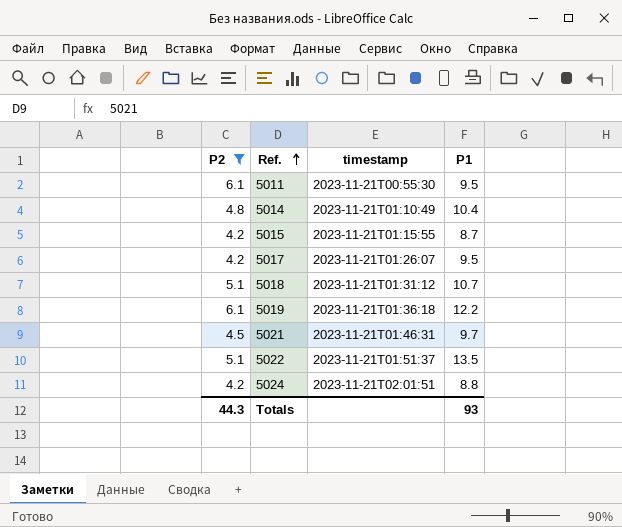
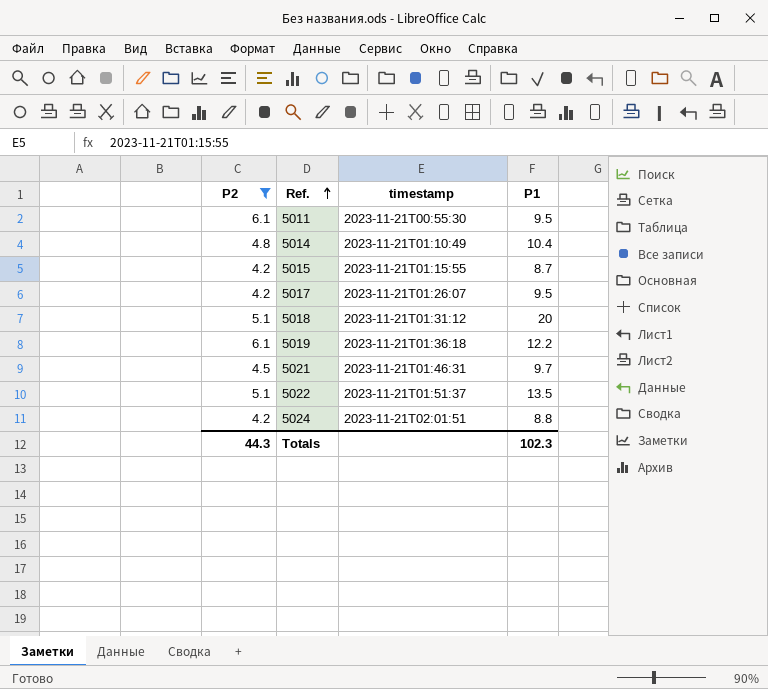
5018 | P1: 10.7 -> 20
Totals | P1: 93 -> 102.3

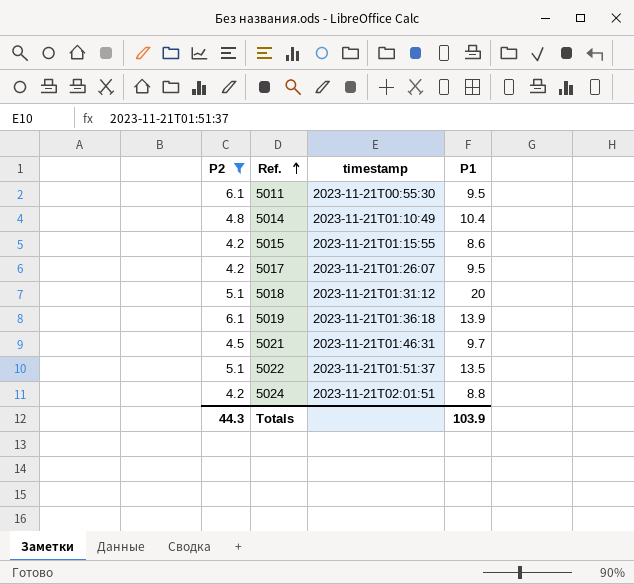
5015 | P1: 8.7 -> 8.6
5019 | P1: 12.2 -> 13.9
Totals | P1: 102.3 -> 103.9

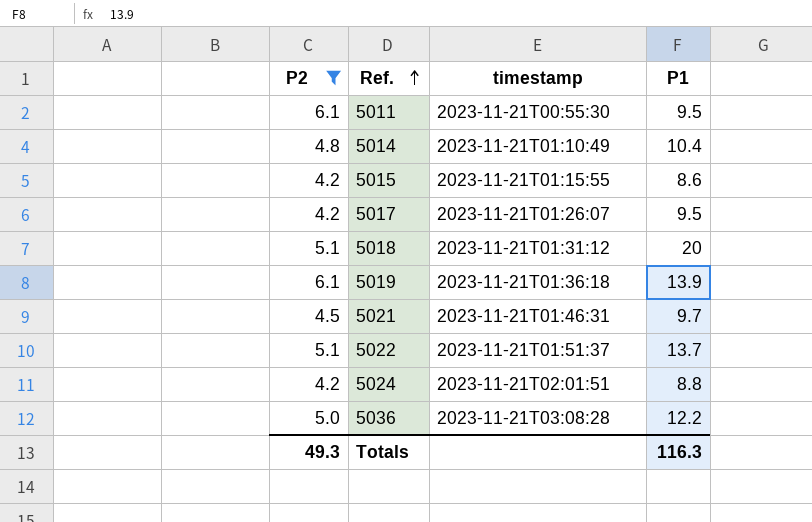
5022 | P1: 13.5 -> 13.7
row 5036: none -> 5.0 | 2023-11-21T03:08:28 | 12.2
Totals | P2: 44.3 -> 49.3
Totals | P1: 103.9 -> 116.3

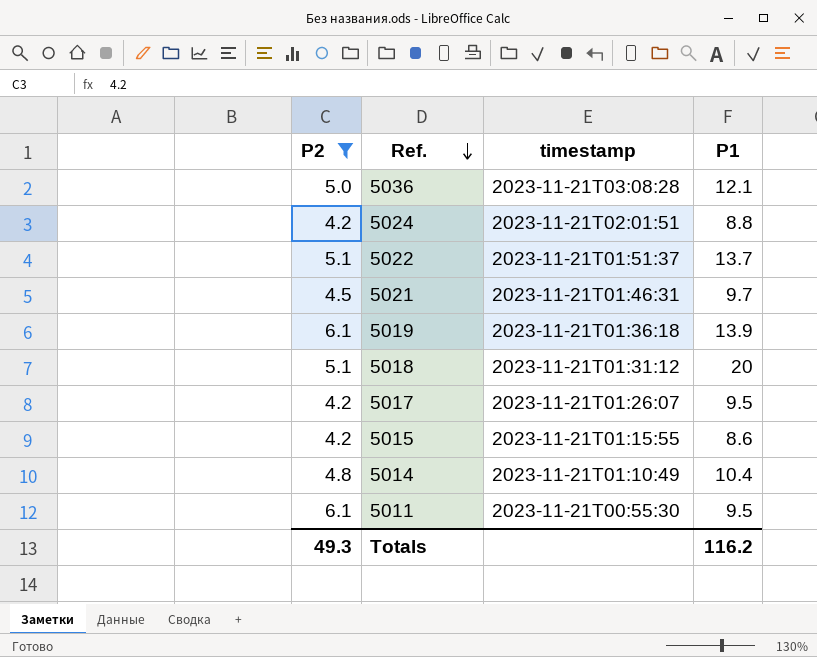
row order: Ref. ascending -> Ref. descending
5036 | P1: 12.2 -> 12.1
Totals | P1: 116.3 -> 116.2

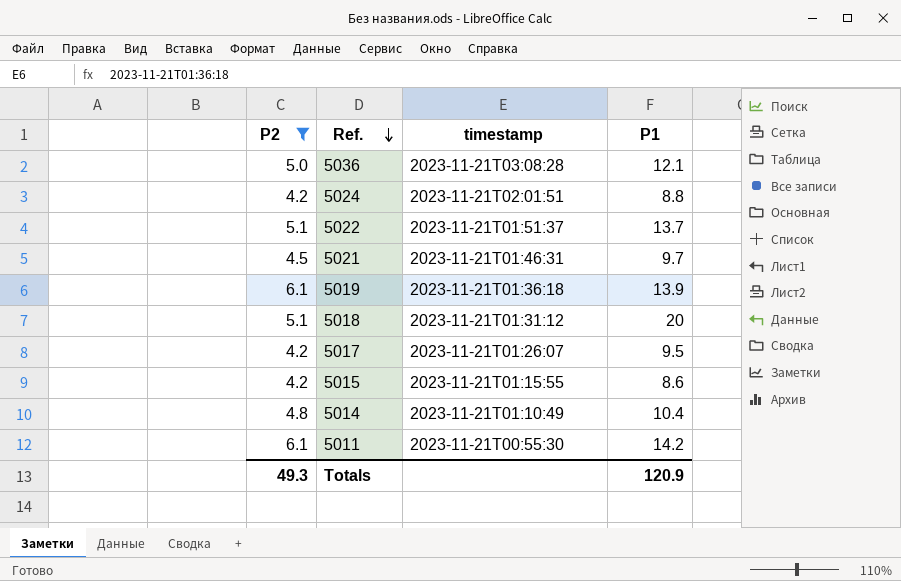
5011 | P1: 9.5 -> 14.2
Totals | P1: 116.2 -> 120.9

